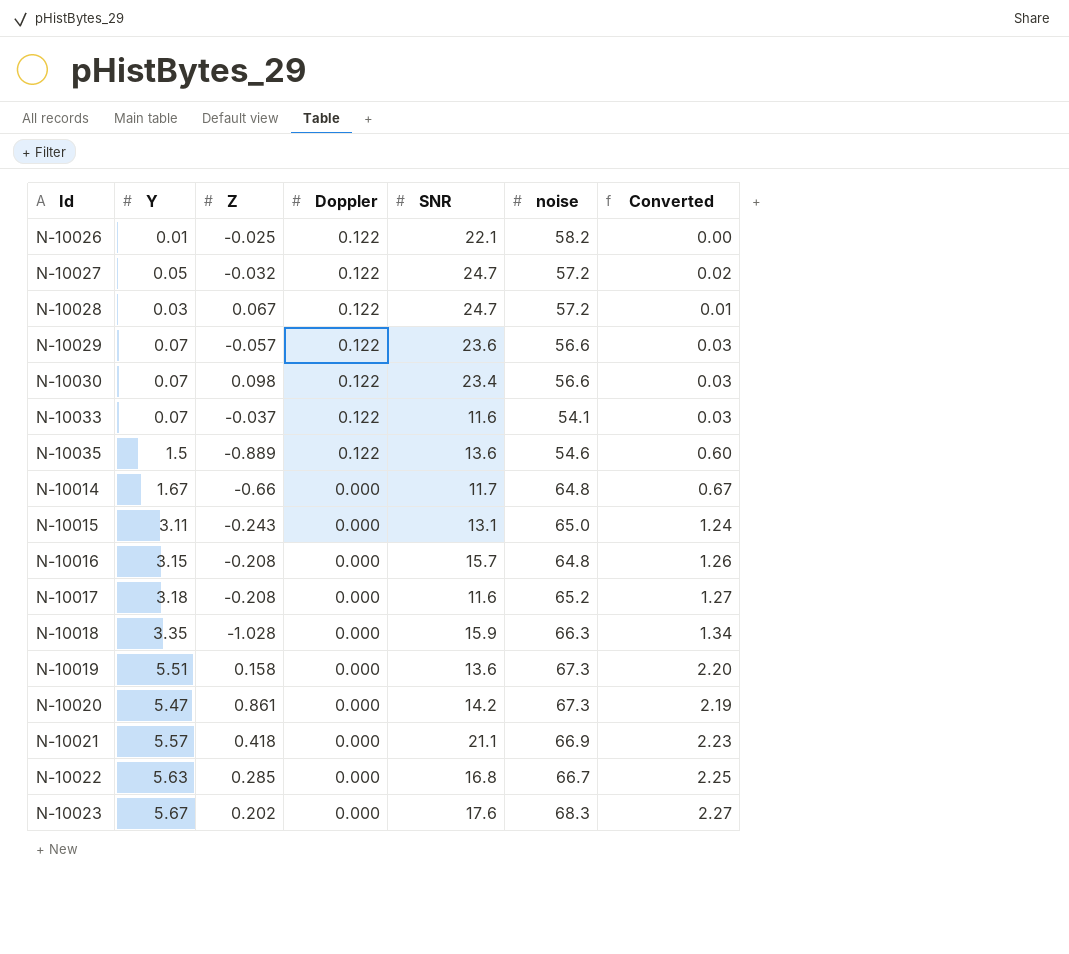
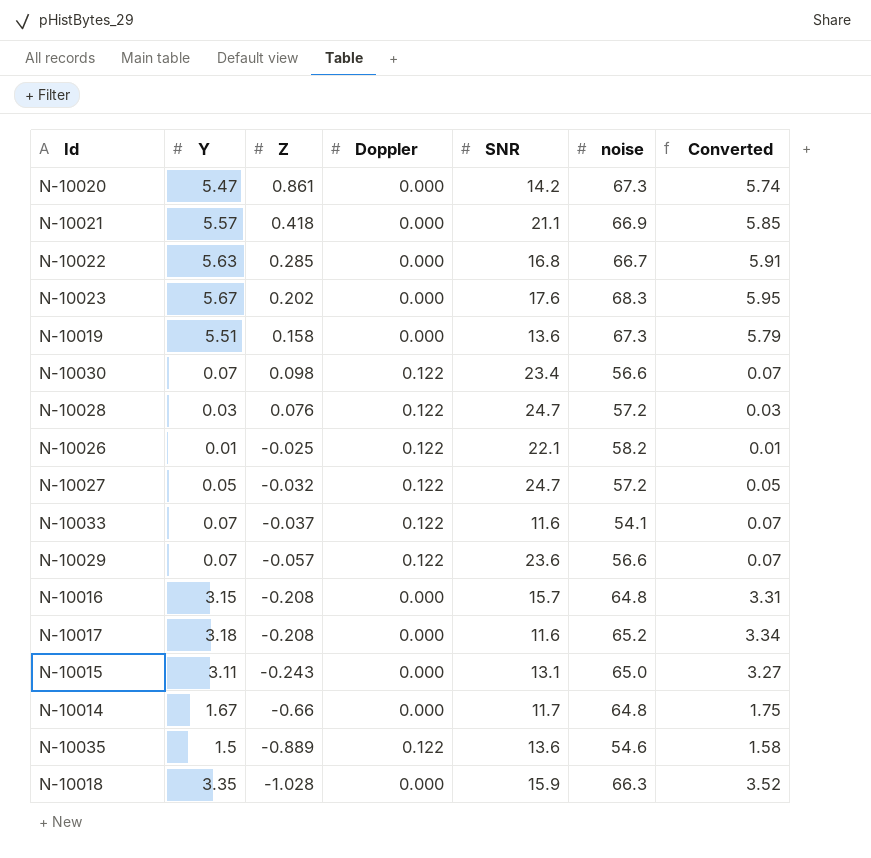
row order: Doppler descending -> Z descending
column Converted | formula: [Y] * 0.4 -> [Y] * 1.05
N-10028 | Z: 0.067 -> 0.076

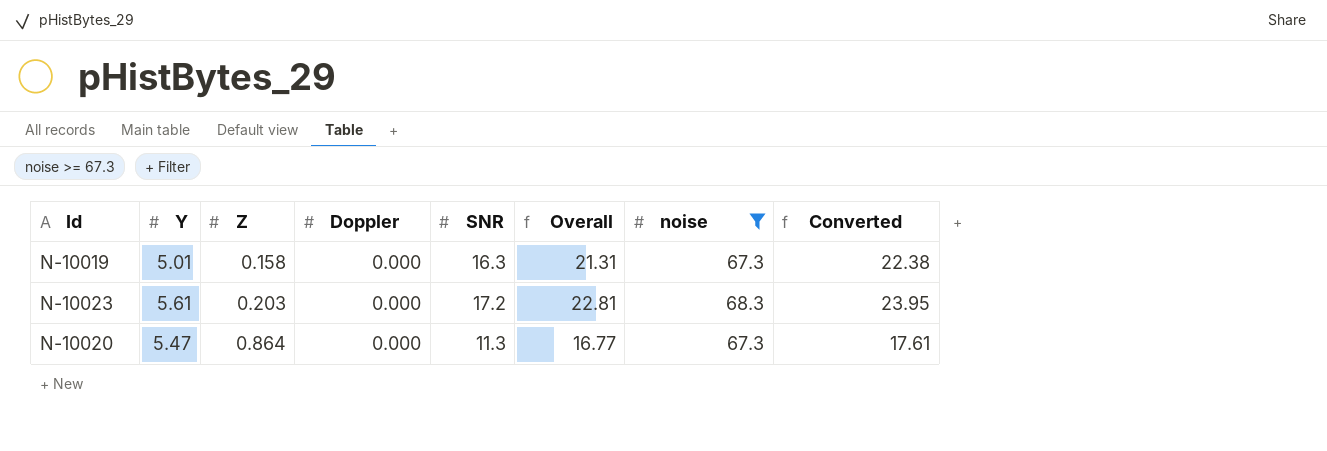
filter: none -> noise >= 67.3
row order: Z descending -> Z ascending
column Overall | formula: none -> [Y] + [SNR]
column Converted | formula: [Y] * 1.05 -> [Overall] * 1.05
N-10019 | Y: 5.51 -> 5.01
N-10019 | SNR: 13.6 -> 16.3
N-10023 | Y: 5.67 -> 5.61
N-10023 | Z: 0.202 -> 0.203
N-10023 | SNR: 17.6 -> 17.2
N-10020 | Z: 0.861 -> 0.864
N-10020 | SNR: 14.2 -> 11.3

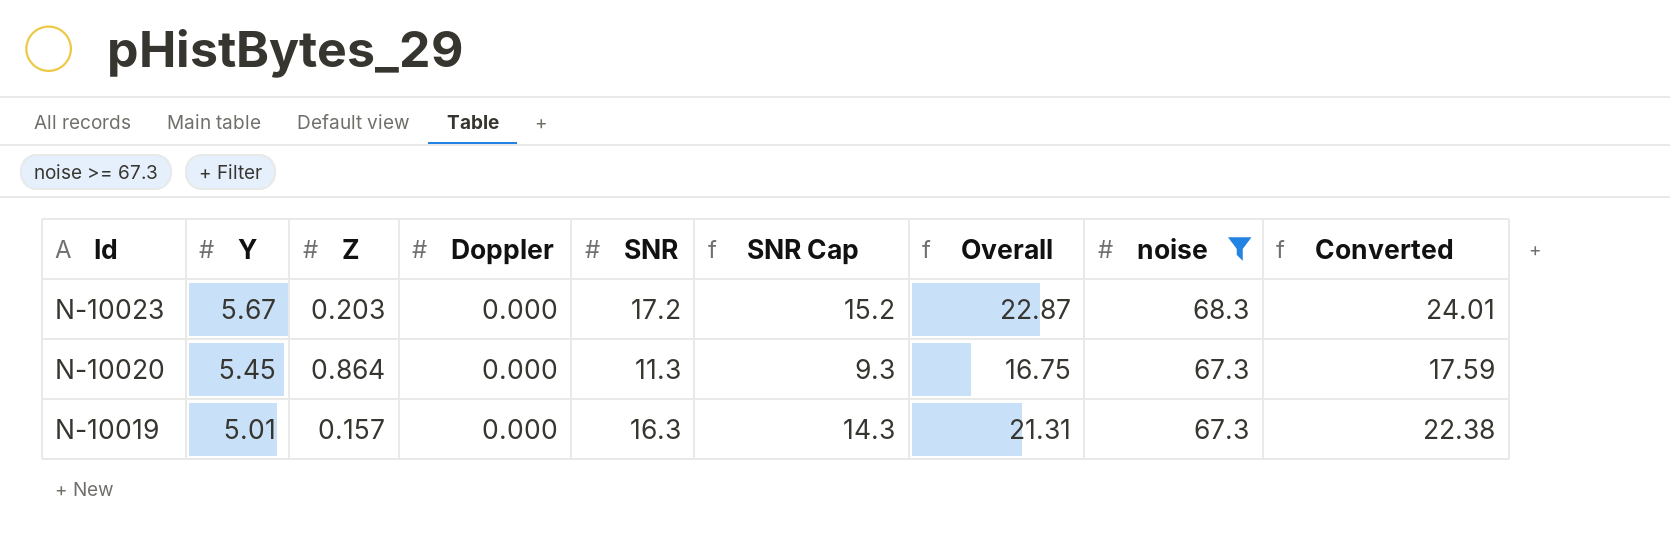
row order: Z ascending -> Id descending
column SNR Cap | formula: none -> [SNR] - 2
N-10023 | Y: 5.61 -> 5.67
N-10023 | Overall: 22.81 -> 22.87
N-10023 | Converted: 23.95 -> 24.01
N-10020 | Y: 5.47 -> 5.45
N-10020 | Overall: 16.77 -> 16.75
N-10020 | Converted: 17.61 -> 17.59
N-10019 | Z: 0.158 -> 0.157

